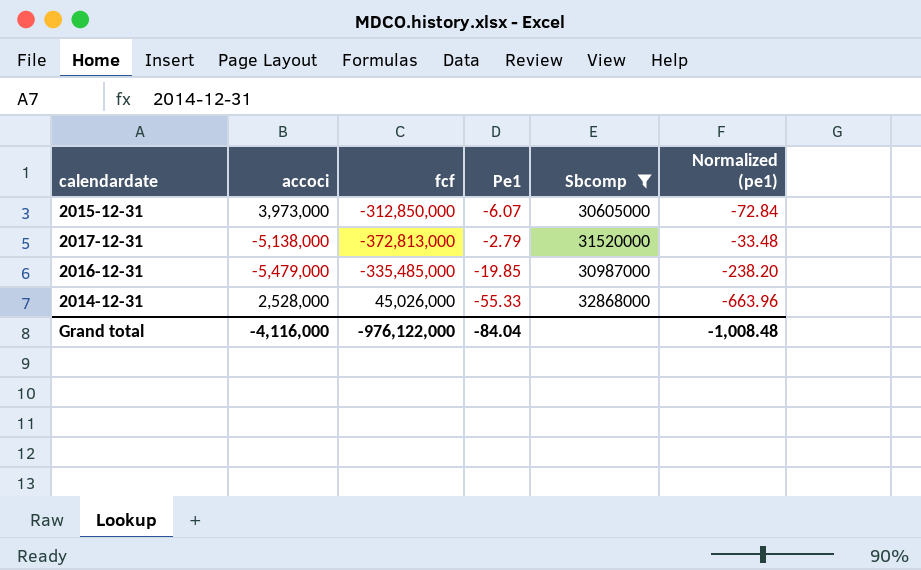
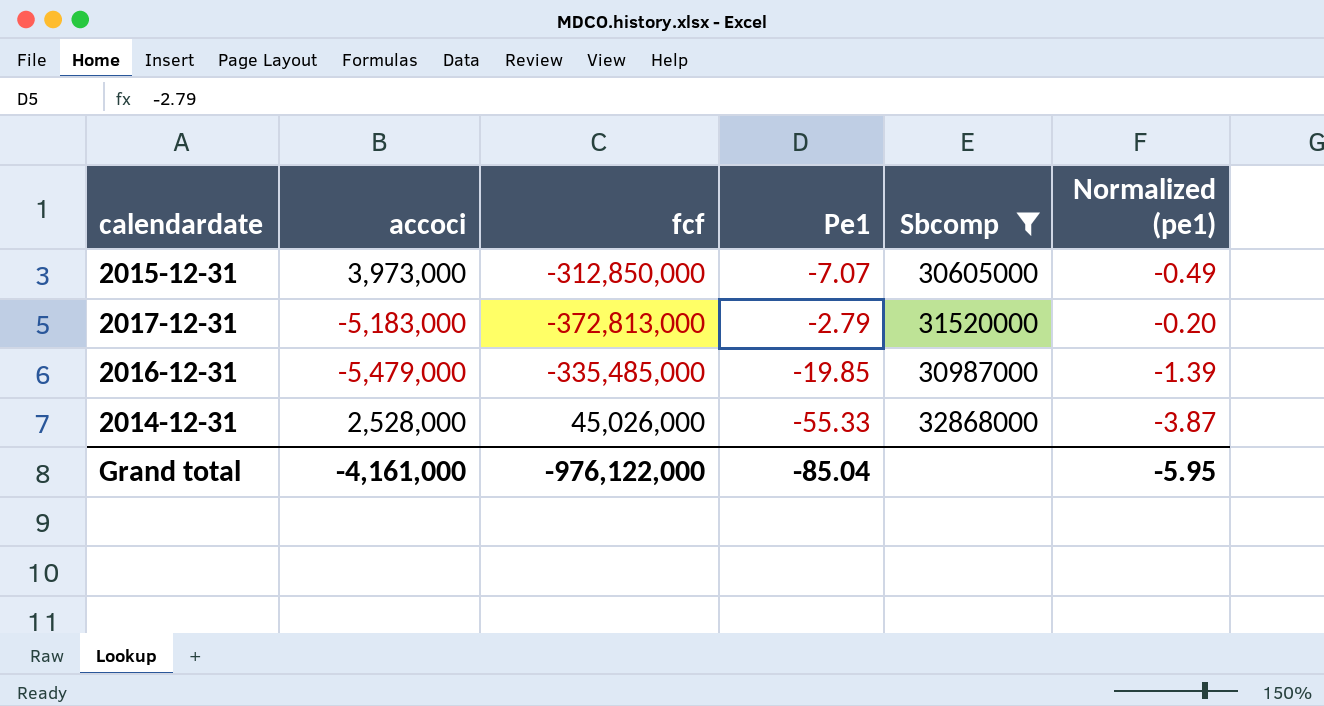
column Normalized (pe1) | formula: [Pe1] * 12 -> [Pe1] * 0.07
2015-12-31 | Pe1: -6.07 -> -7.07
2017-12-31 | accoci: -5,138,000 -> -5,183,000
Grand total | accoci: -4,116,000 -> -4,161,000
Grand total | Pe1: -84.04 -> -85.04
Grand total | Normalized (pe1): -1,008.48 -> -5.95

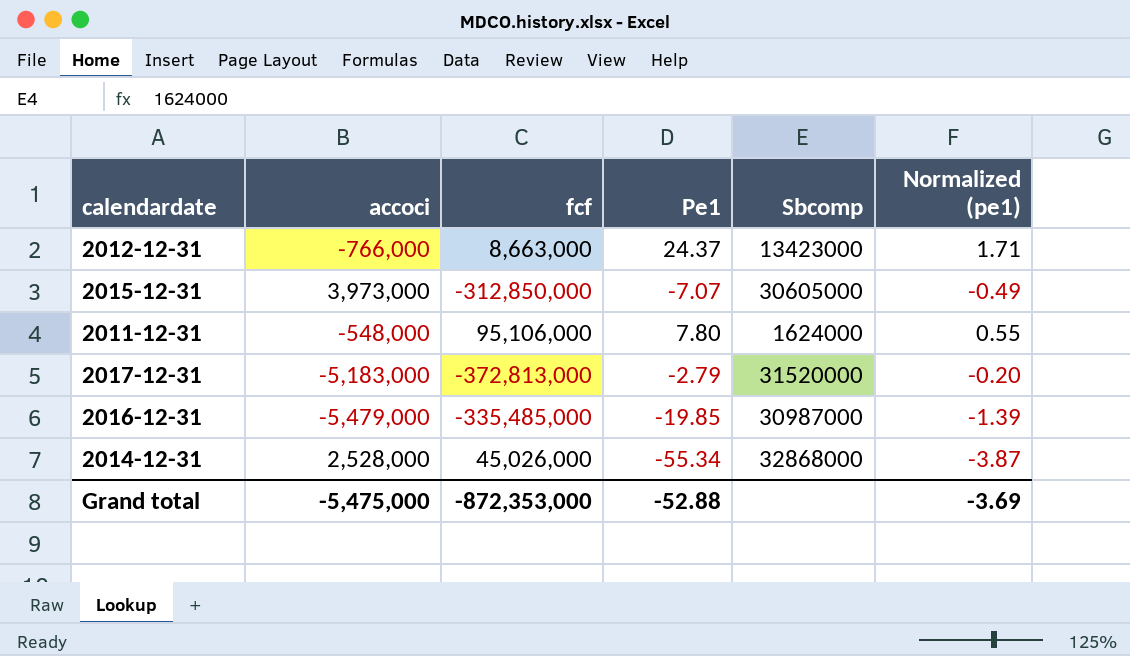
filter: Sbcomp >= 30605000 -> none
2014-12-31 | Pe1: -55.33 -> -55.34
Grand total | accoci: -4,161,000 -> -5,475,000
Grand total | fcf: -976,122,000 -> -872,353,000
Grand total | Pe1: -85.04 -> -52.88
Grand total | Normalized (pe1): -5.95 -> -3.69

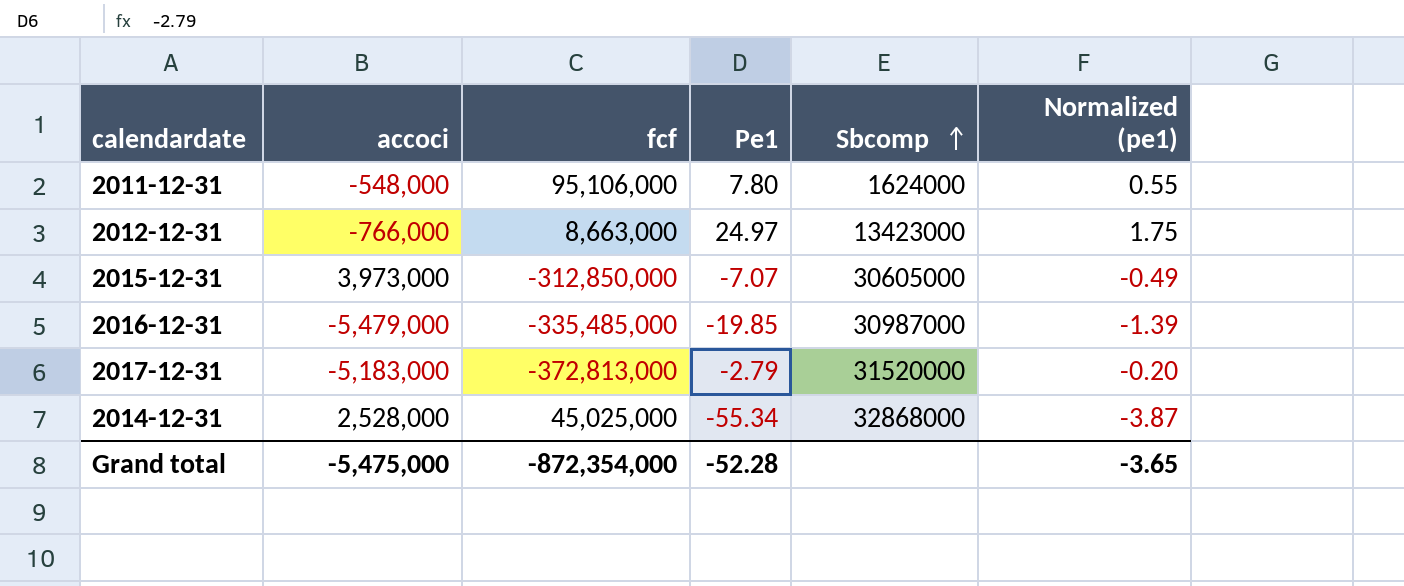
row order: none -> Sbcomp ascending
2012-12-31 | Pe1: 24.37 -> 24.97
2012-12-31 | Normalized (pe1): 1.71 -> 1.75
2014-12-31 | fcf: 45,026,000 -> 45,025,000
Grand total | fcf: -872,353,000 -> -872,354,000
Grand total | Pe1: -52.88 -> -52.28
Grand total | Normalized (pe1): -3.69 -> -3.65

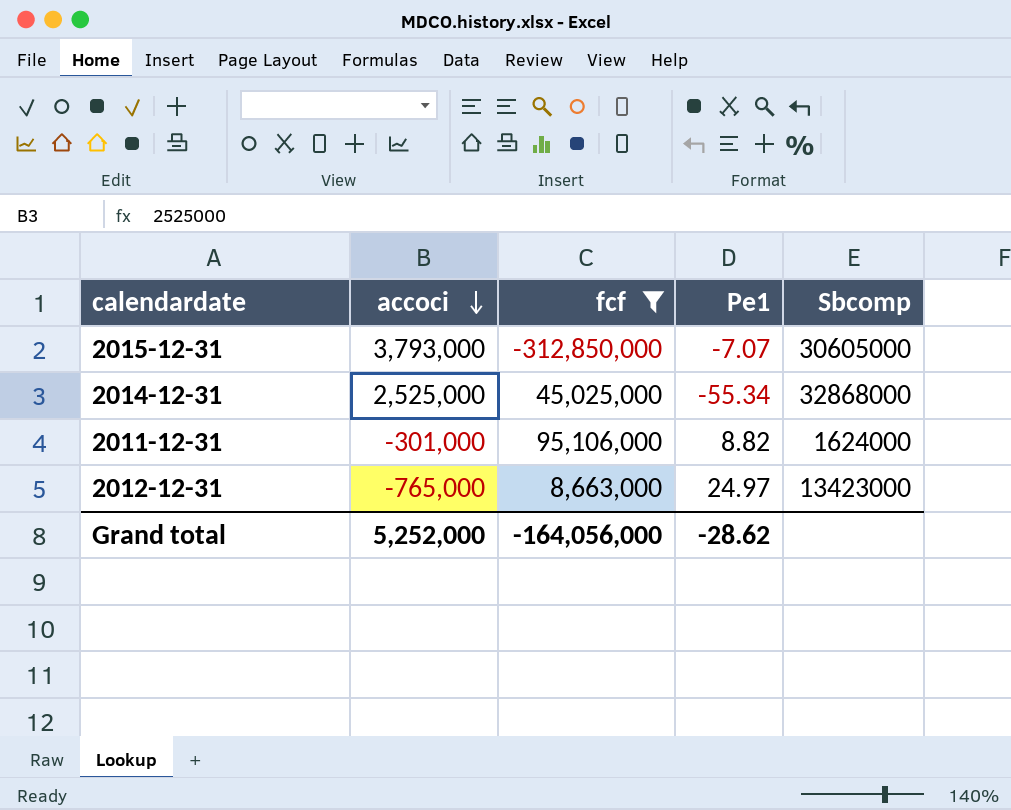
filter: none -> fcf >= -312,850,000
row order: Sbcomp ascending -> accoci descending
column Normalized (pe1) | formula: [Pe1] * 0.07 -> none
2015-12-31 | accoci: 3,973,000 -> 3,793,000
2014-12-31 | accoci: 2,528,000 -> 2,525,000
2011-12-31 | accoci: -548,000 -> -301,000
2011-12-31 | Pe1: 7.80 -> 8.82
2012-12-31 | accoci: -766,000 -> -765,000
Grand total | accoci: -5,475,000 -> 5,252,000
Grand total | fcf: -872,354,000 -> -164,056,000
Grand total | Pe1: -52.28 -> -28.62

